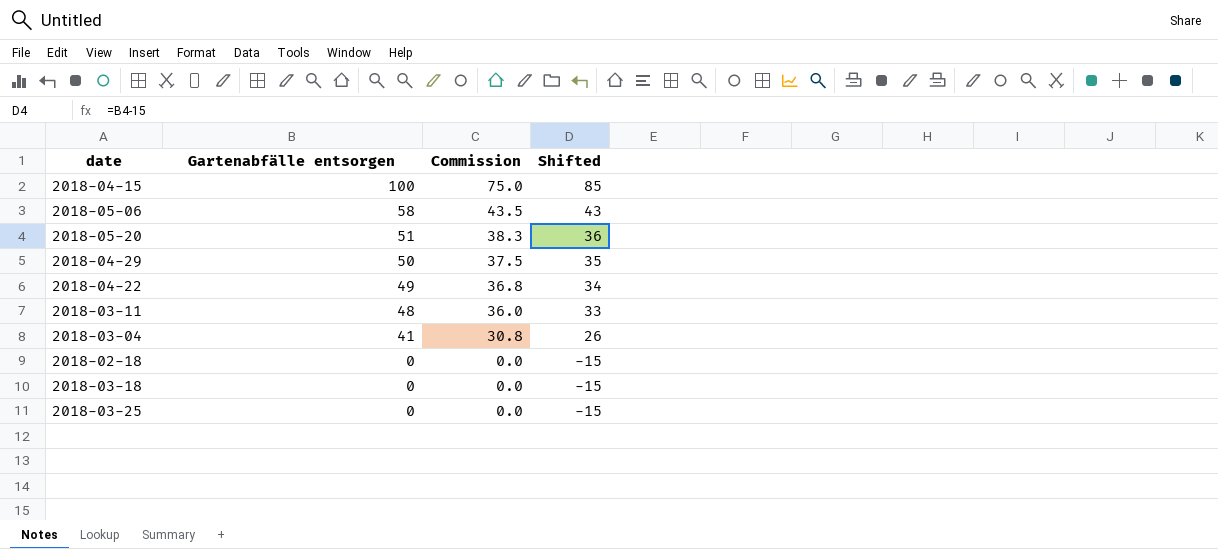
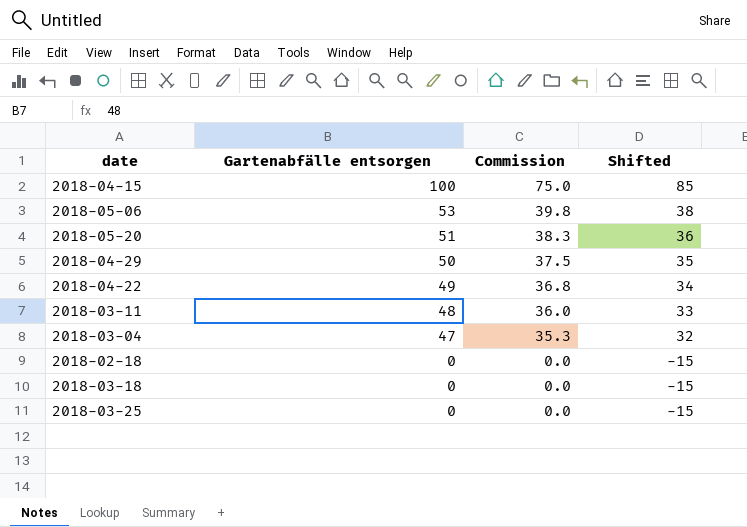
2018-05-06 | Gartenabfälle entsorgen: 58 -> 53
2018-05-06 | Commission: 43.5 -> 39.8
2018-05-06 | Shifted: 43 -> 38
2018-03-04 | Gartenabfälle entsorgen: 41 -> 47
2018-03-04 | Commission: 30.8 -> 35.3
2018-03-04 | Shifted: 26 -> 32

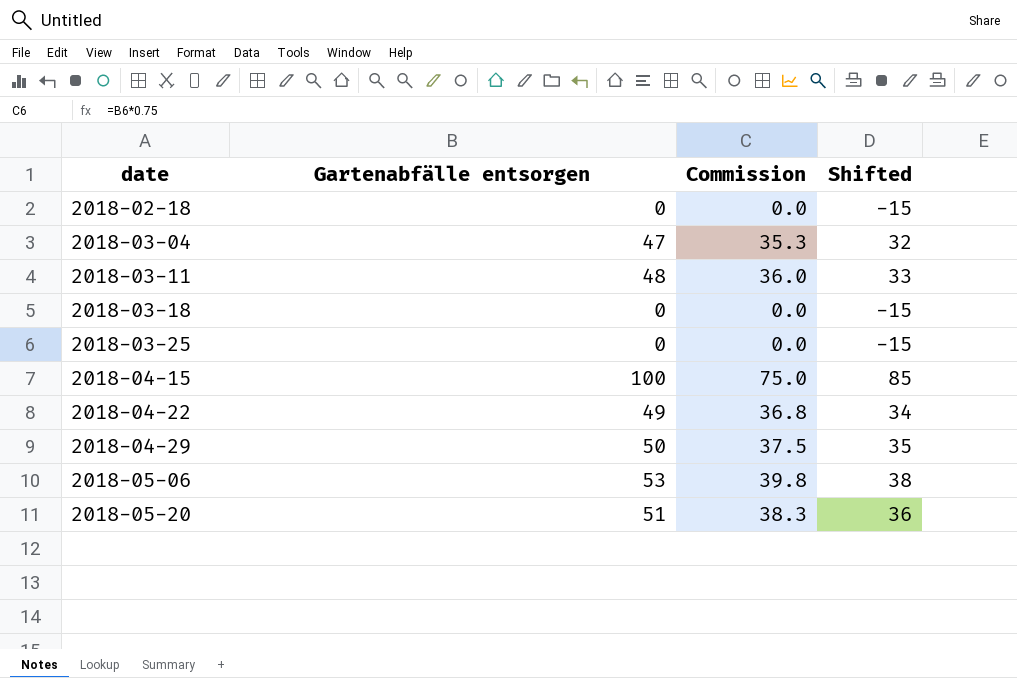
row order: Gartenabfälle entsorgen descending -> date ascending

